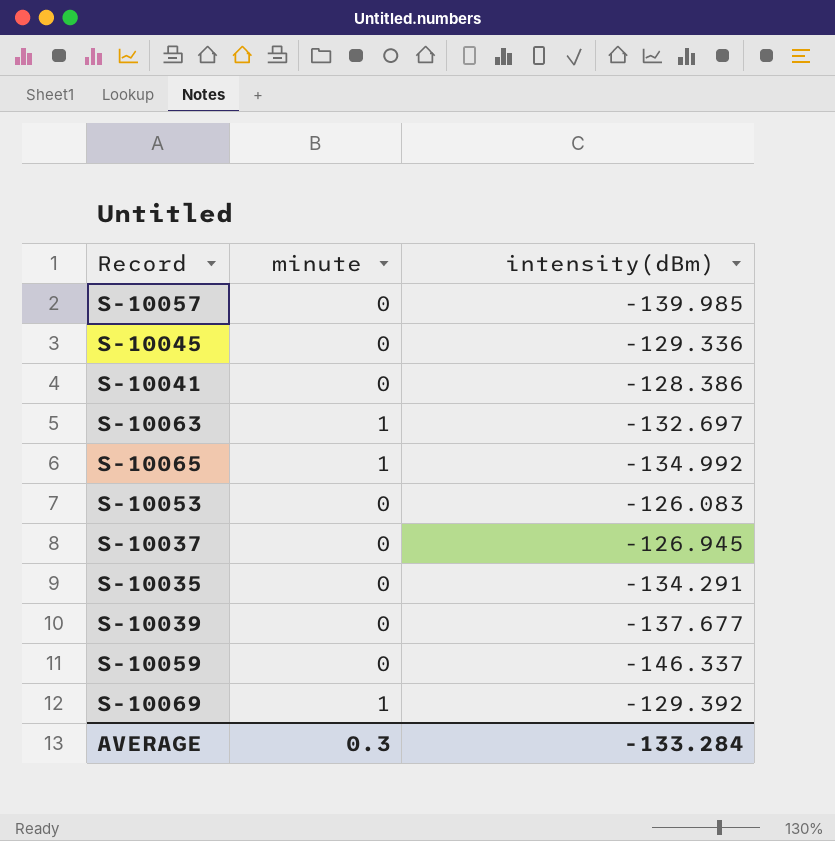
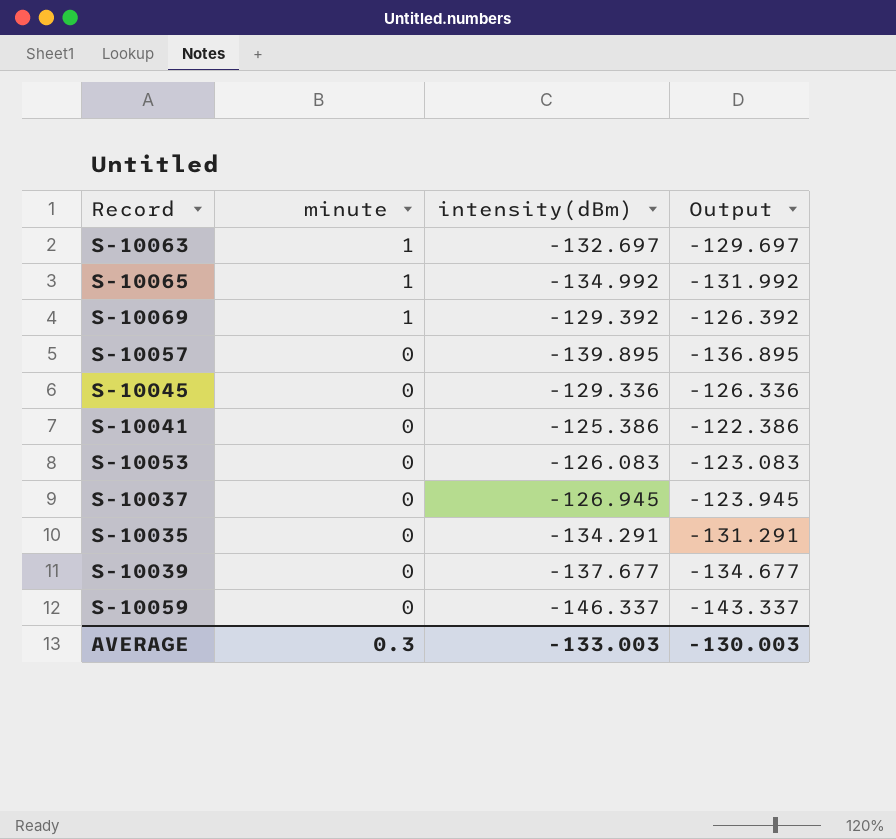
row order: none -> minute descending
column Output | formula: none -> [intensity(dBm)] + 3
S-10057 | intensity(dBm): -139.985 -> -139.895
S-10041 | intensity(dBm): -128.386 -> -125.386
AVERAGE | intensity(dBm): -133.284 -> -133.003

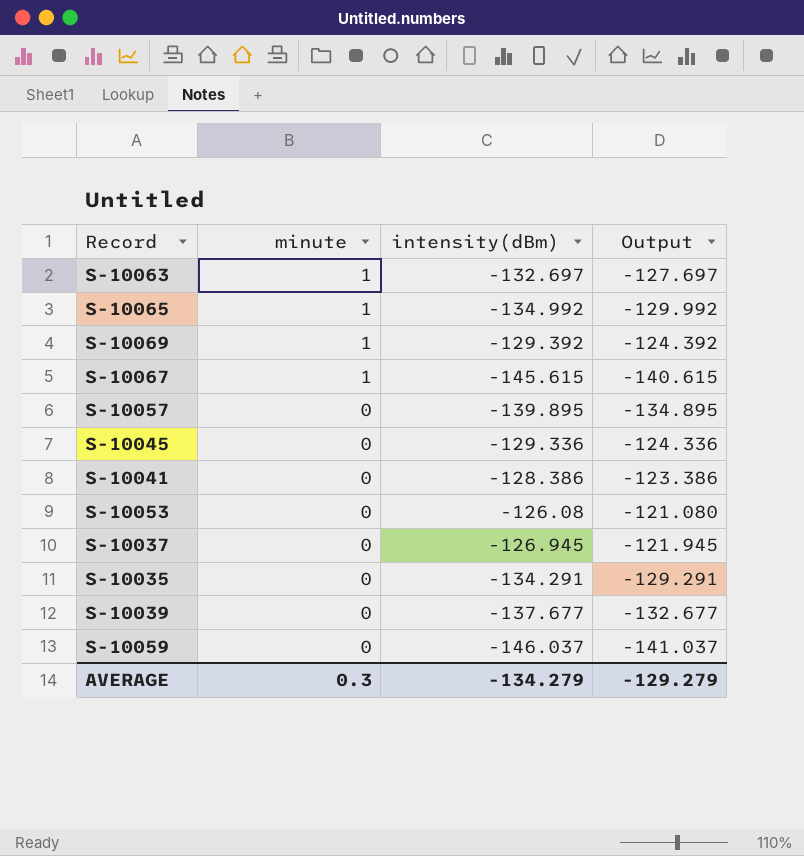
column Output | formula: [intensity(dBm)] + 3 -> [intensity(dBm)] + 5
row S-10067: none -> 1 | -145.615 | -140.615
S-10041 | intensity(dBm): -125.386 -> -128.386
S-10053 | intensity(dBm): -126.083 -> -126.08
S-10059 | intensity(dBm): -146.337 -> -146.037
AVERAGE | intensity(dBm): -133.003 -> -134.279
AVERAGE | Output: -130.003 -> -129.279

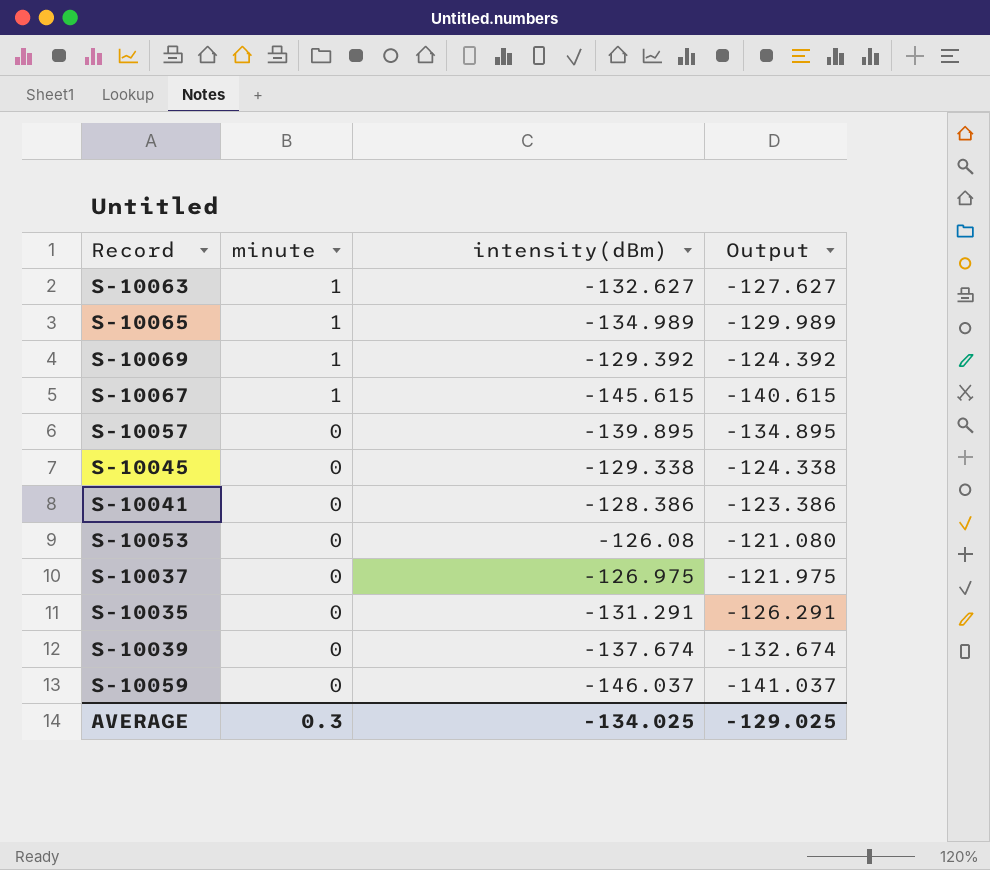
S-10063 | intensity(dBm): -132.697 -> -132.627
S-10063 | Output: -127.697 -> -127.627
S-10065 | intensity(dBm): -134.992 -> -134.989
S-10065 | Output: -129.992 -> -129.989
S-10045 | intensity(dBm): -129.336 -> -129.338
S-10045 | Output: -124.336 -> -124.338
S-10037 | intensity(dBm): -126.945 -> -126.975
S-10037 | Output: -121.945 -> -121.975
S-10035 | intensity(dBm): -134.291 -> -131.291
S-10035 | Output: -129.291 -> -126.291
S-10039 | intensity(dBm): -137.677 -> -137.674
S-10039 | Output: -132.677 -> -132.674
AVERAGE | intensity(dBm): -134.279 -> -134.025
AVERAGE | Output: -129.279 -> -129.025

